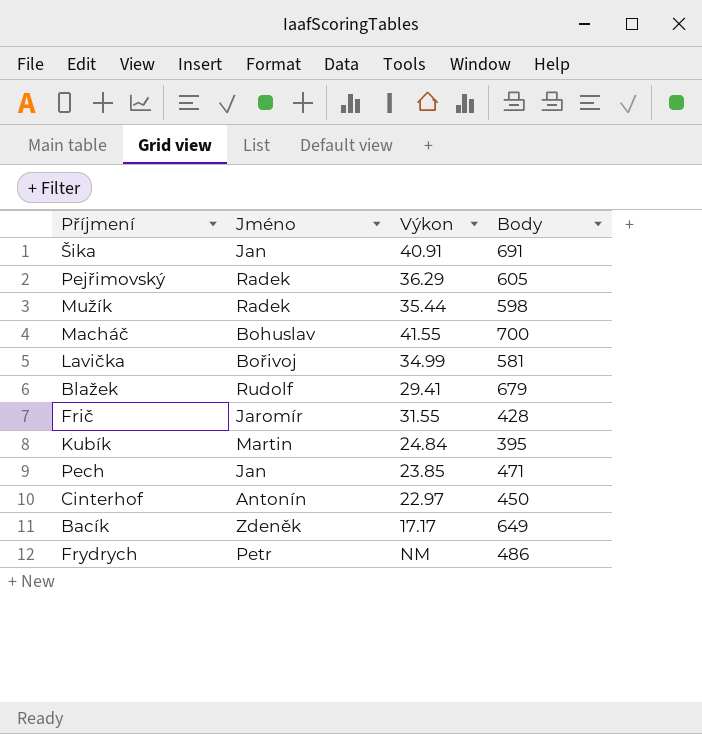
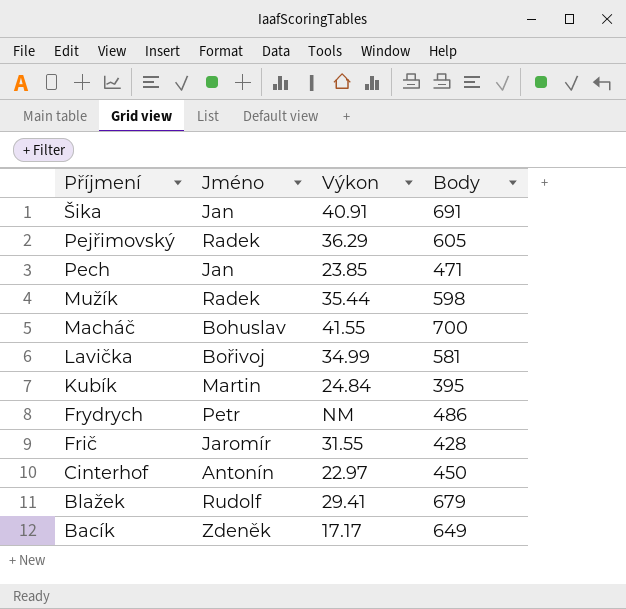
row order: none -> Příjmení descending

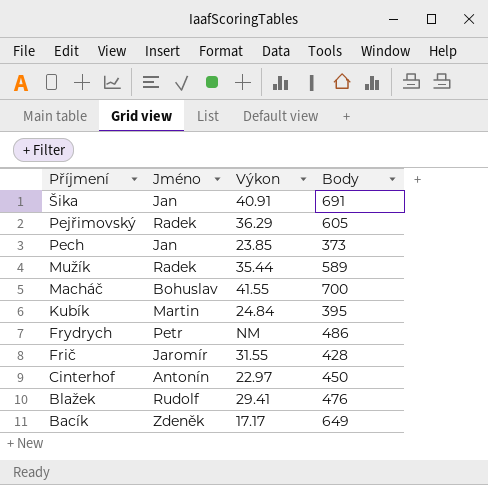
row Lavička: Bořivoj | 34.99 | 581 -> none
Pech | Body: 471 -> 373
Mužík | Body: 598 -> 589
Blažek | Body: 679 -> 476

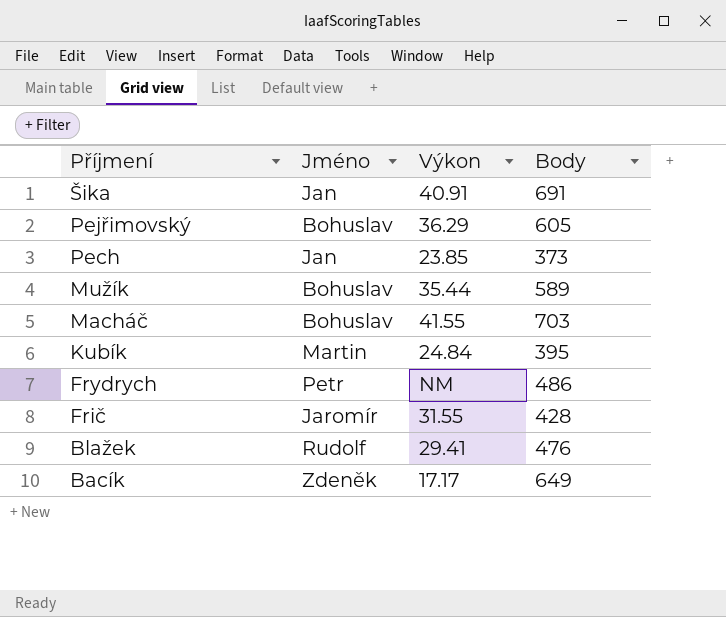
row Cinterhof: Antonín | 22.97 | 450 -> none
Pejřimovský | Jméno: Radek -> Bohuslav
Mužík | Jméno: Radek -> Bohuslav
Macháč | Body: 700 -> 703

